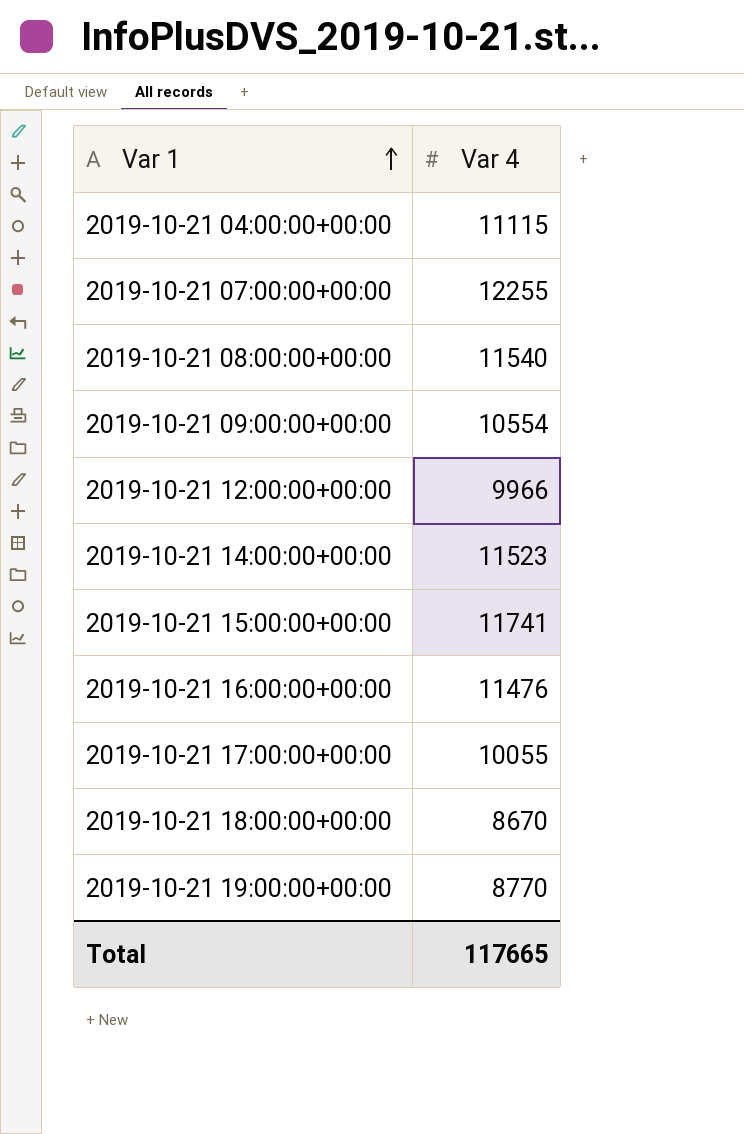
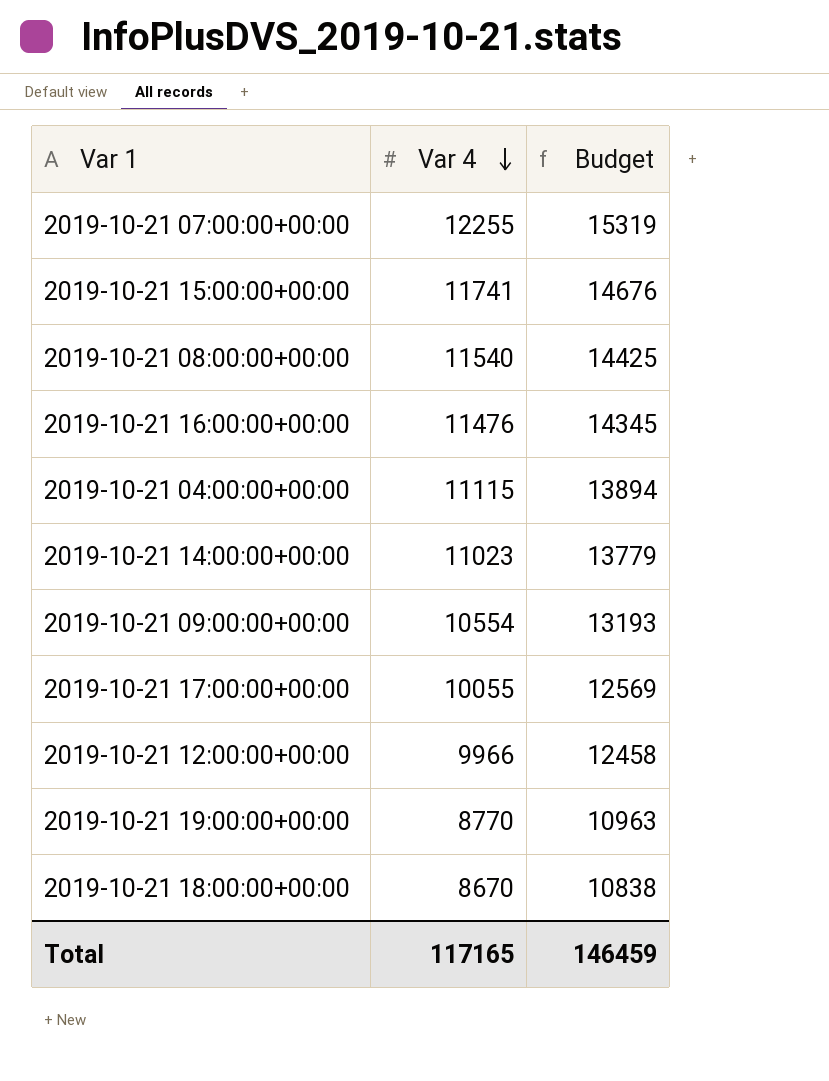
row order: Var 1 ascending -> Var 4 descending
column Budget | formula: none -> [Var 4] * 1.25
2019-10-21 14:00:00+00:00 | Var 4: 11523 -> 11023
Total | Var 4: 117665 -> 117165

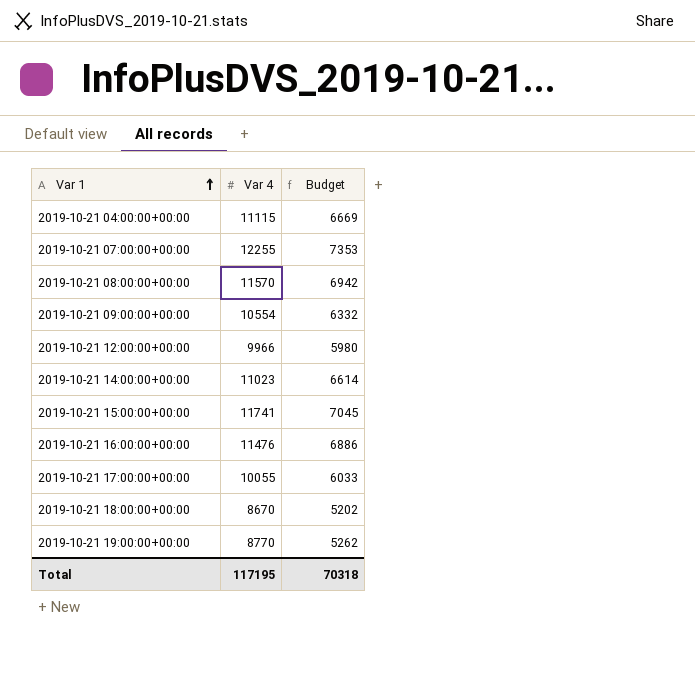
row order: Var 4 descending -> Var 1 ascending
column Budget | formula: [Var 4] * 1.25 -> [Var 4] * 0.6
2019-10-21 08:00:00+00:00 | Var 4: 11540 -> 11570
Total | Var 4: 117165 -> 117195
Total | Budget: 146459 -> 70318

